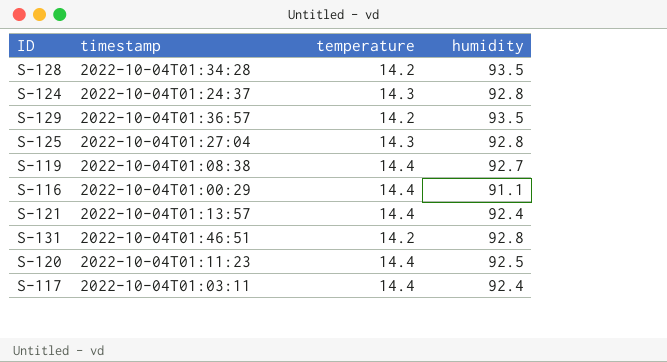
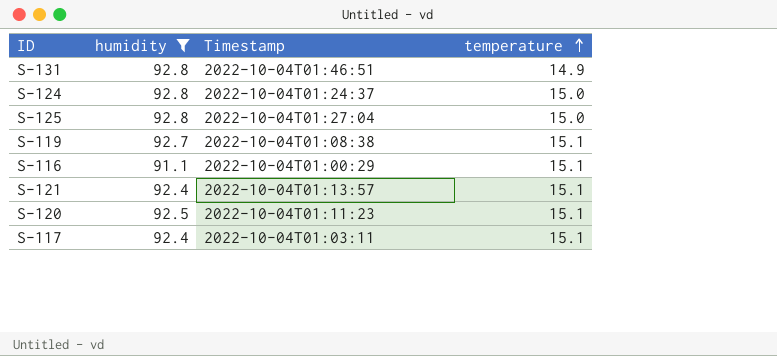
filter: none -> humidity != 93.5
row order: none -> temperature ascending
column humidity | position: 4 -> 2
column name: timestamp -> Timestamp
S-131 | temperature: 14.2 -> 14.9
S-124 | temperature: 14.3 -> 15.0
S-125 | temperature: 14.3 -> 15.0
S-119 | temperature: 14.4 -> 15.1
S-116 | temperature: 14.4 -> 15.1
S-121 | temperature: 14.4 -> 15.1
S-120 | temperature: 14.4 -> 15.1
S-117 | temperature: 14.4 -> 15.1

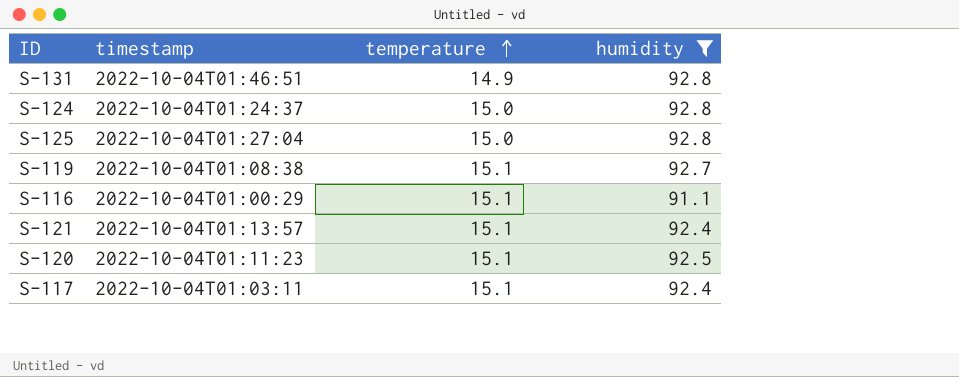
column name: Timestamp -> timestamp
column humidity | position: 2 -> 4

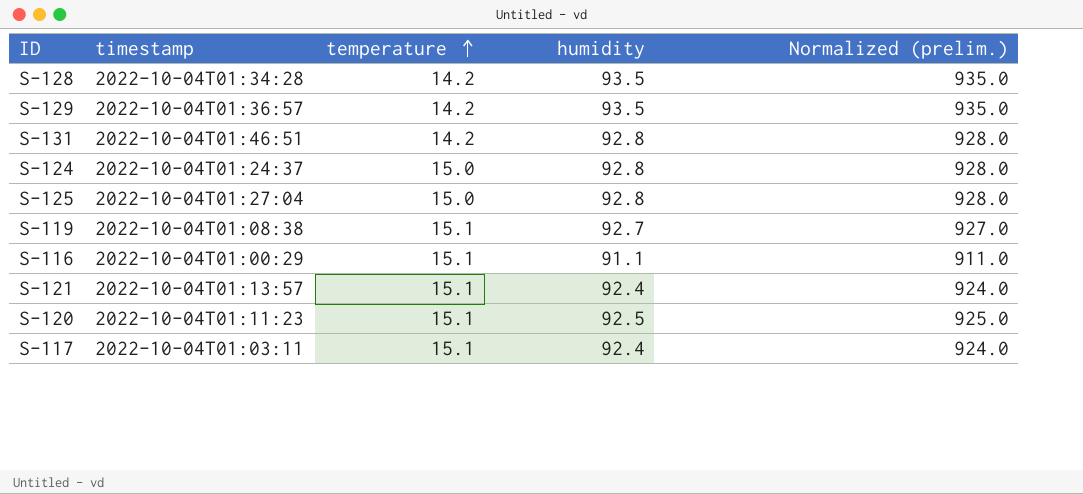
filter: humidity != 93.5 -> none
column Normalized (prelim.) | formula: none -> [humidity] * 10
S-131 | temperature: 14.9 -> 14.2

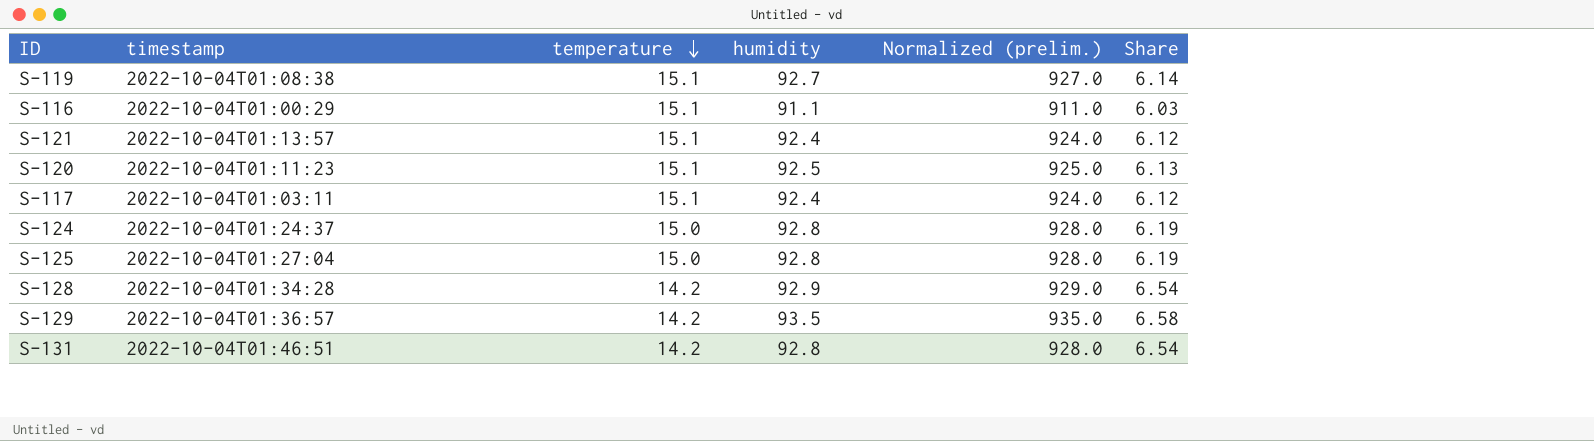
row order: temperature ascending -> temperature descending
column Share | formula: none -> [humidity] / [temperature]
S-128 | humidity: 93.5 -> 92.9
S-128 | Normalized (prelim.): 935.0 -> 929.0

